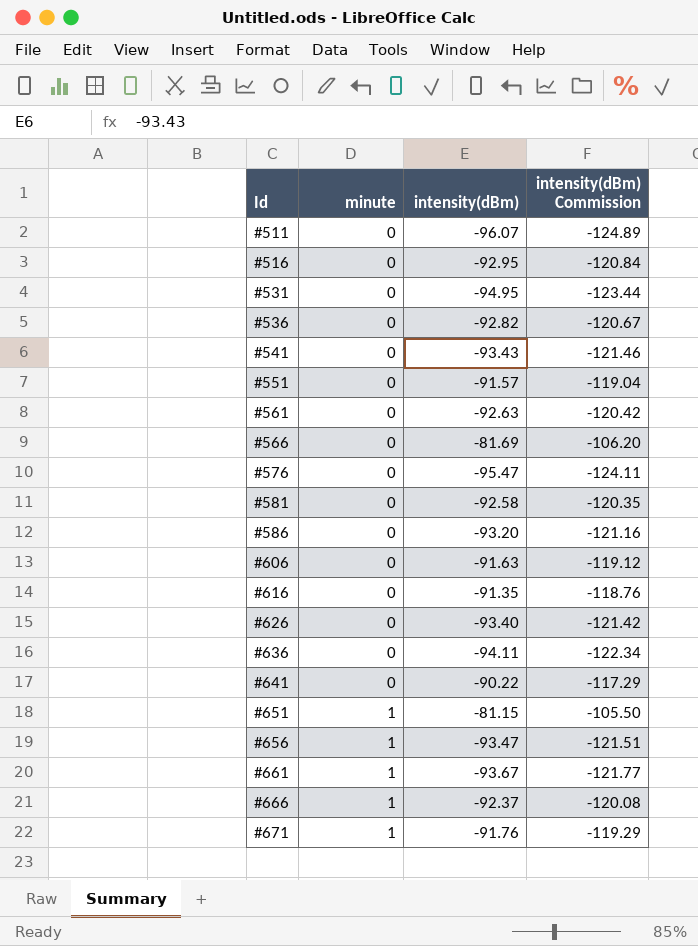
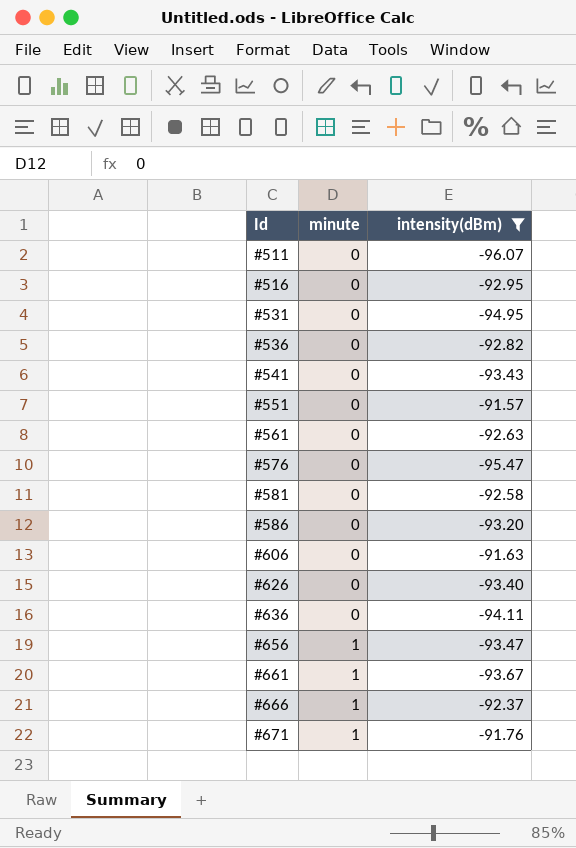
filter: none -> intensity(dBm) <= -91.57
column intensity(dBm) Commission | formula: [intensity(dBm)] * 1.3 -> none

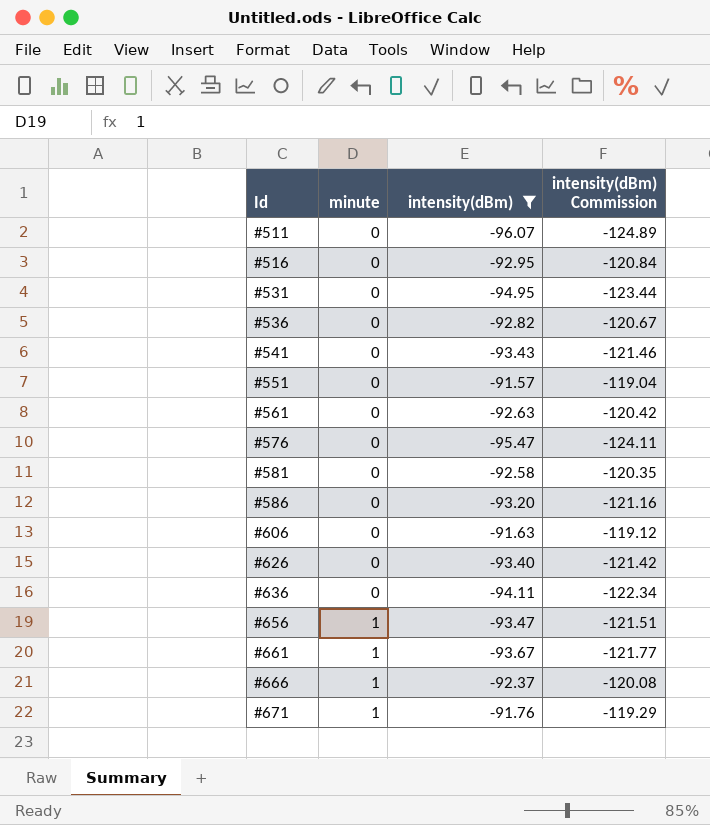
column intensity(dBm) Commission | formula: none -> [intensity(dBm)] * 1.3

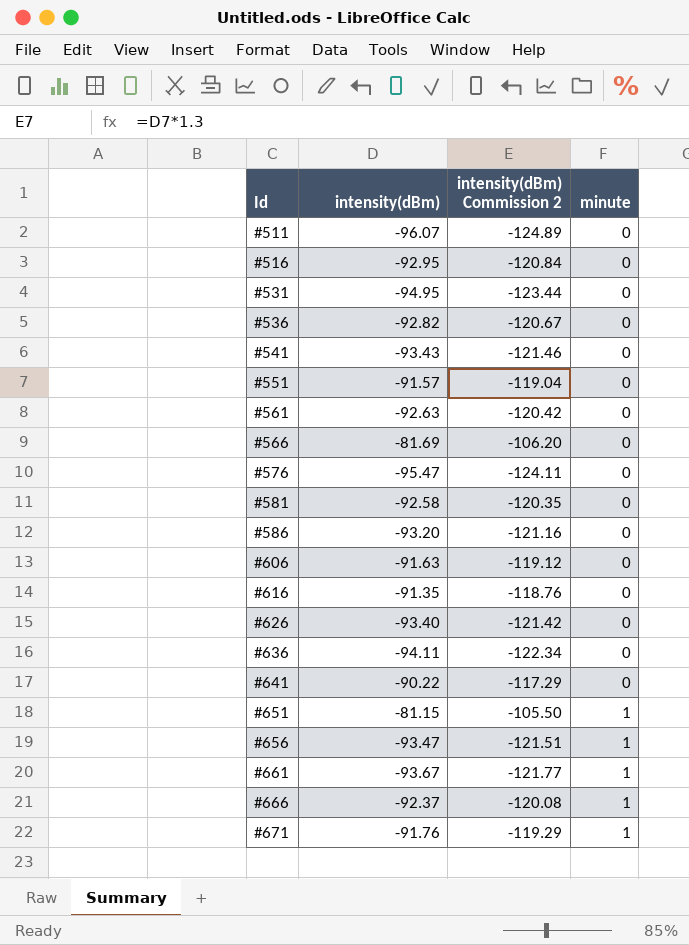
filter: intensity(dBm) <= -91.57 -> none
column name: intensity(dBm) Commission -> intensity(dBm) Commission 2
column minute | position: 2 -> 4

